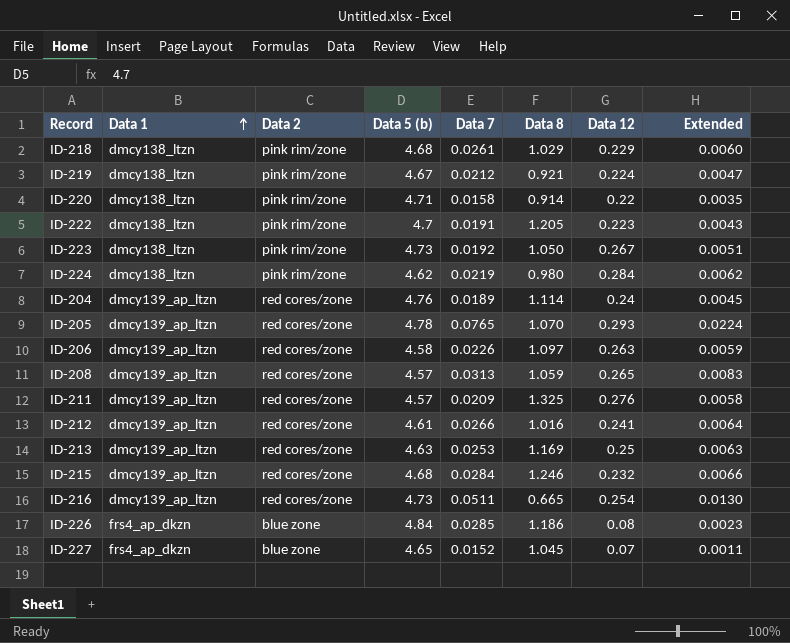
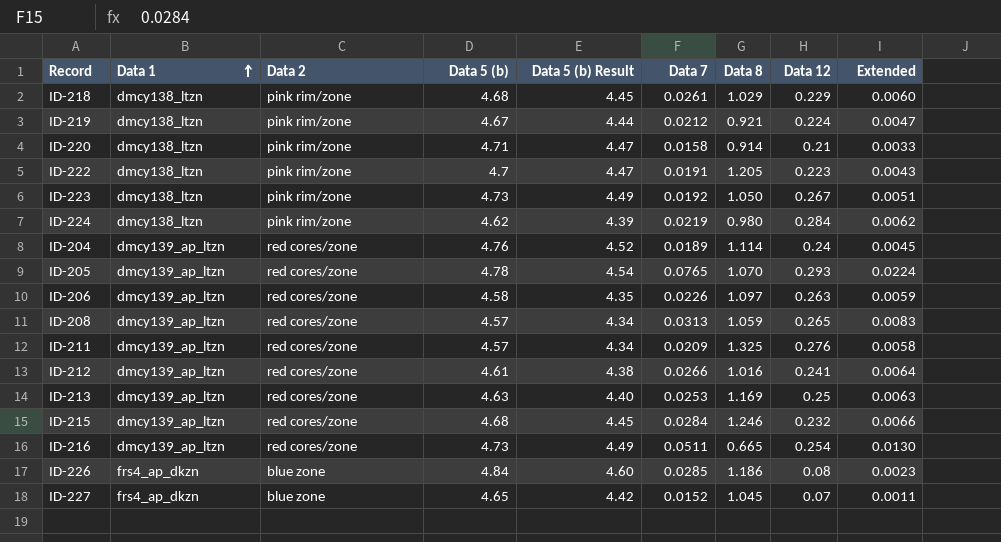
column Data 5 (b) Result | formula: none -> [Data 5 (b)] * 0.95
ID-220 | Data 12: 0.22 -> 0.21
ID-220 | Extended: 0.0035 -> 0.0033

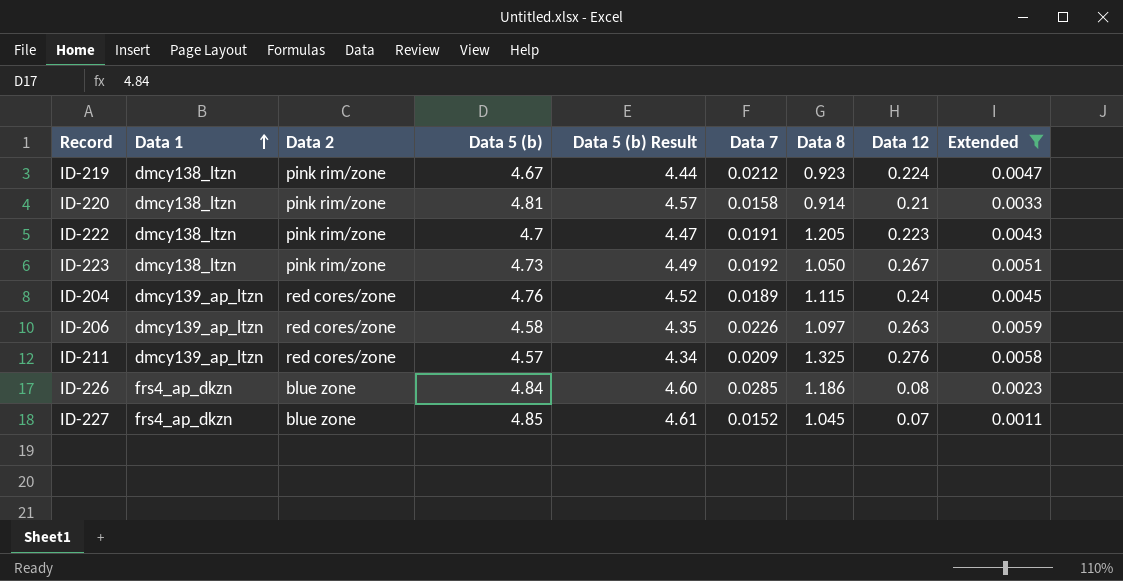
filter: none -> Extended <= 0.0059
ID-219 | Data 8: 0.921 -> 0.923
ID-220 | Data 5 (b): 4.71 -> 4.81
ID-220 | Data 5 (b) Result: 4.47 -> 4.57
ID-204 | Data 8: 1.114 -> 1.115
ID-227 | Data 5 (b): 4.65 -> 4.85
ID-227 | Data 5 (b) Result: 4.42 -> 4.61

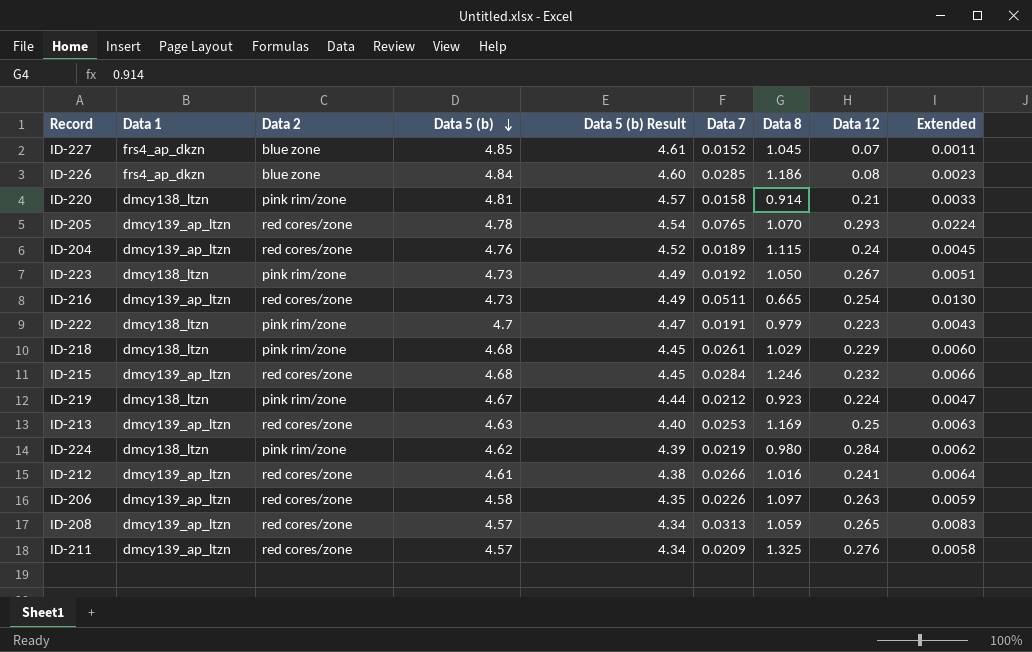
filter: Extended <= 0.0059 -> none
row order: Data 1 ascending -> Data 5 (b) descending
ID-222 | Data 8: 1.205 -> 0.979

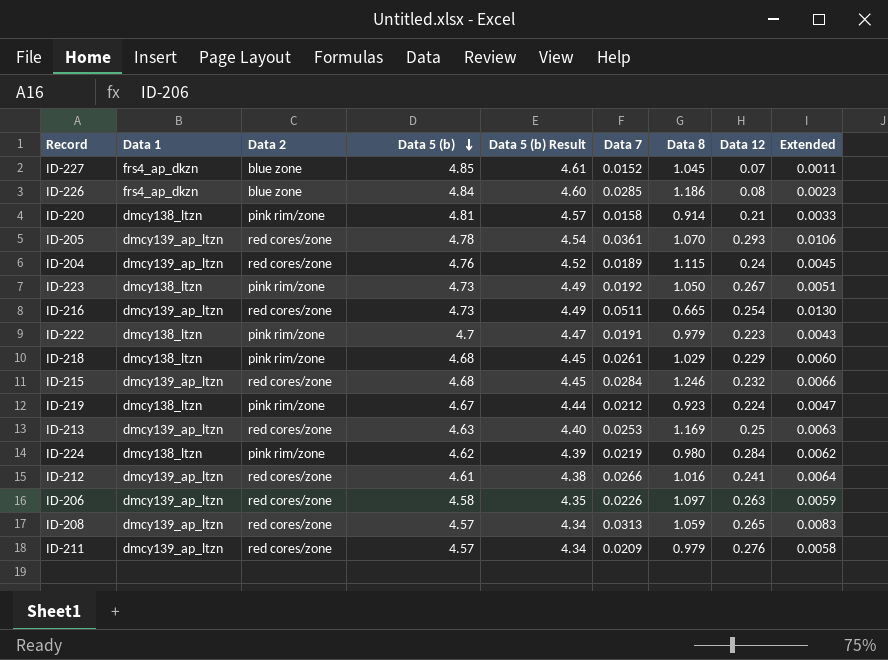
ID-205 | Data 7: 0.0765 -> 0.0361
ID-205 | Extended: 0.0224 -> 0.0106
ID-211 | Data 8: 1.325 -> 0.979

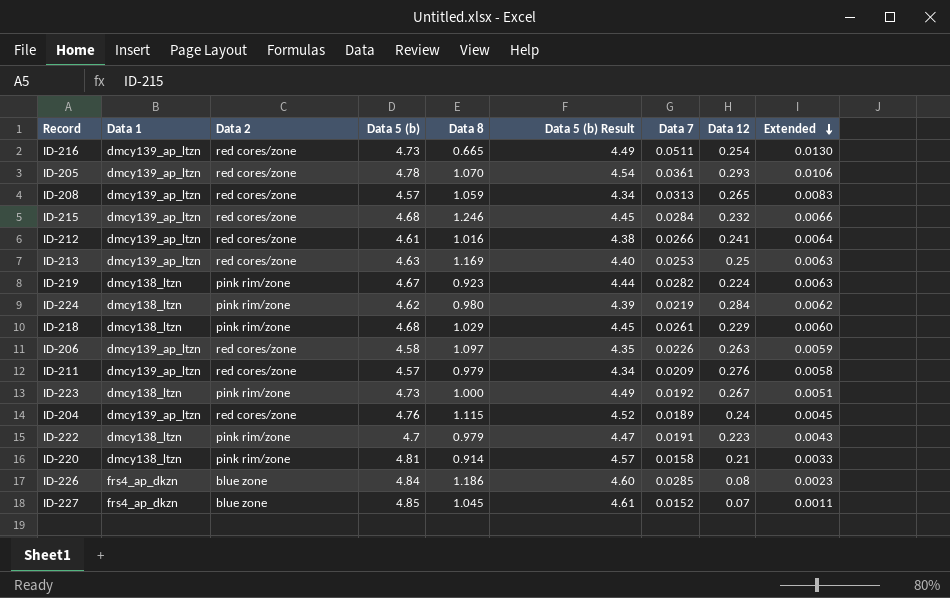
row order: Data 5 (b) descending -> Extended descending
column Data 8 | position: 7 -> 5
ID-219 | Data 7: 0.0212 -> 0.0282
ID-219 | Extended: 0.0047 -> 0.0063
ID-223 | Data 8: 1.050 -> 1.000

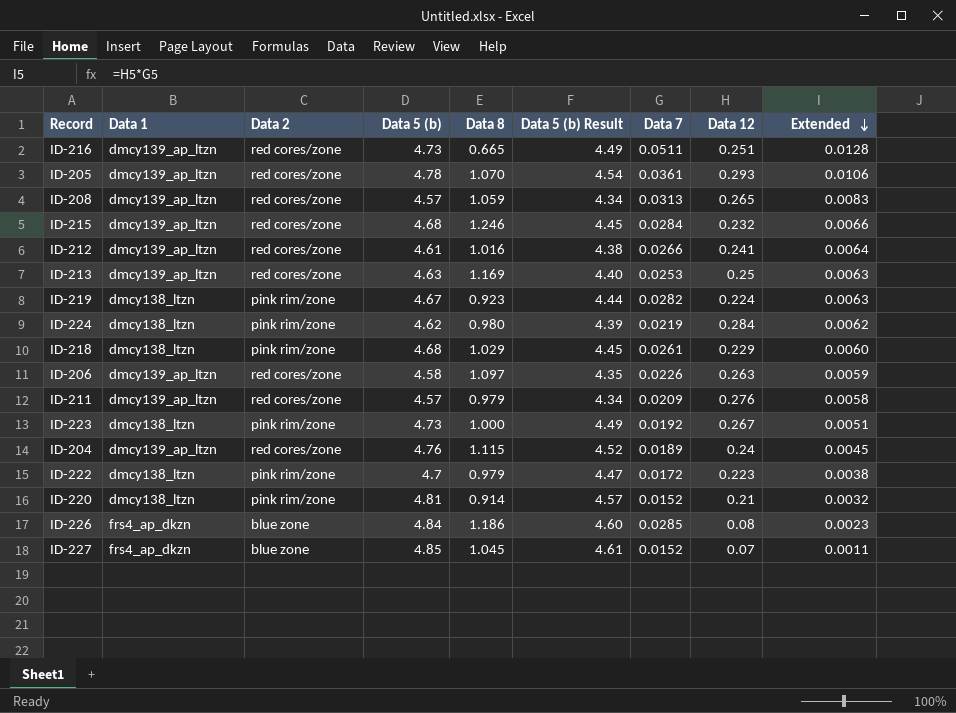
ID-216 | Data 12: 0.254 -> 0.251
ID-216 | Extended: 0.0130 -> 0.0128
ID-222 | Data 7: 0.0191 -> 0.0172
ID-222 | Extended: 0.0043 -> 0.0038
ID-220 | Data 7: 0.0158 -> 0.0152
ID-220 | Extended: 0.0033 -> 0.0032

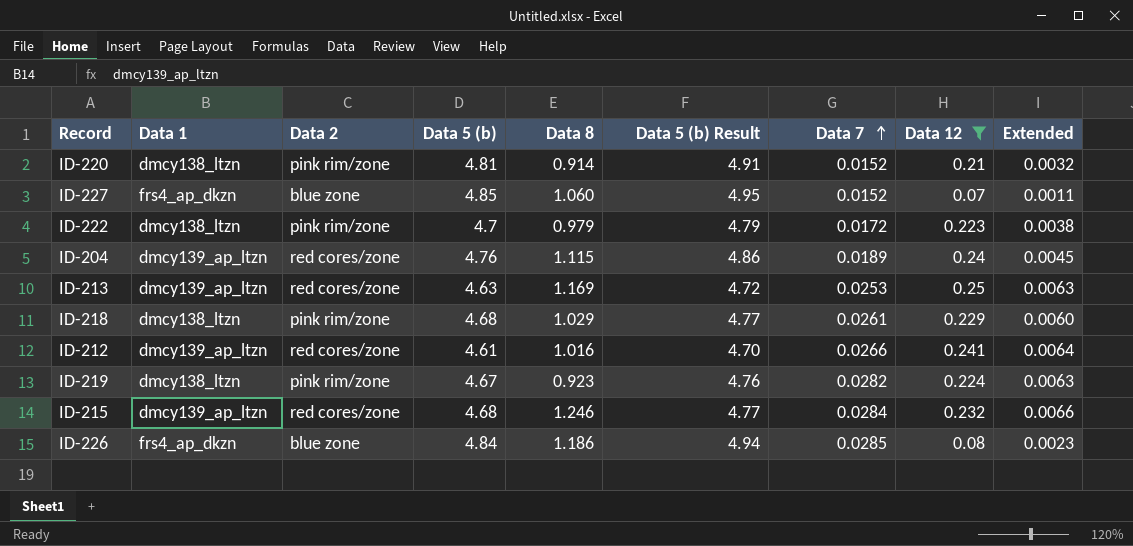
filter: none -> Data 12 <= 0.25
row order: Extended descending -> Data 7 ascending
column Data 5 (b) Result | formula: [Data 5 (b)] * 0.95 -> [Data 5 (b)] * 1.02
ID-227 | Data 8: 1.045 -> 1.060

